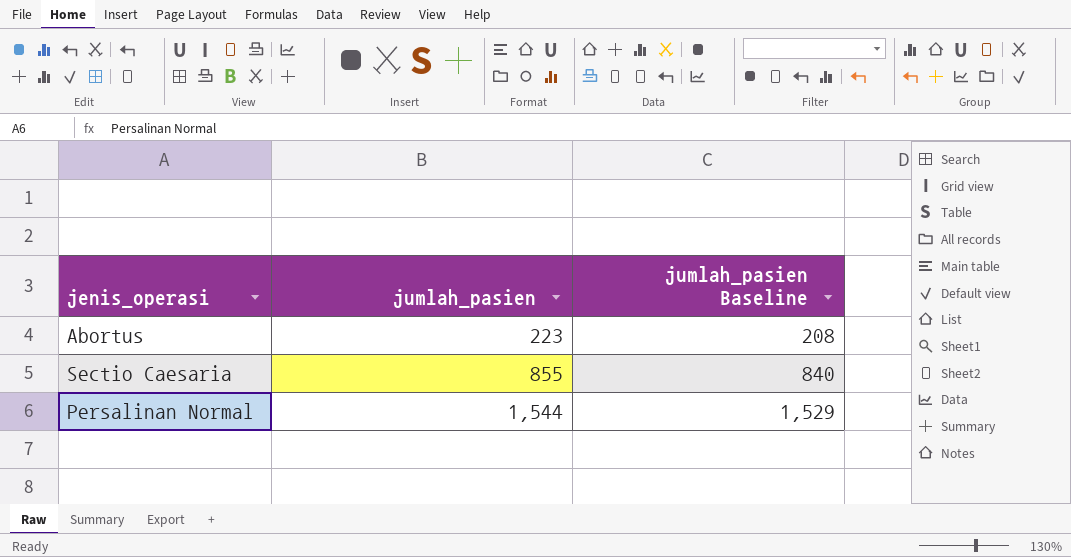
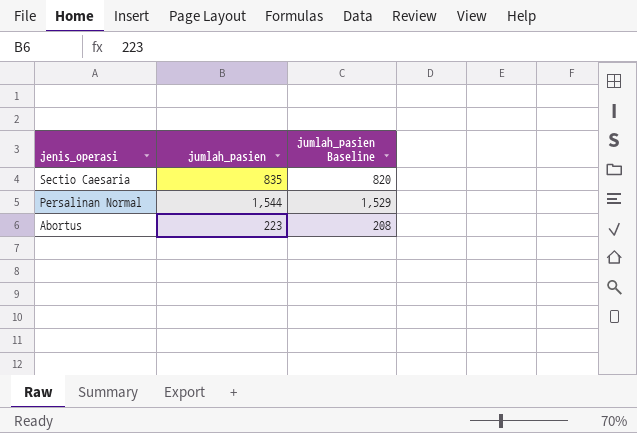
row order: jumlah_pasien ascending -> jenis_operasi descending
Sectio Caesaria | jumlah_pasien: 855 -> 835
Sectio Caesaria | jumlah_pasien Baseline: 840 -> 820

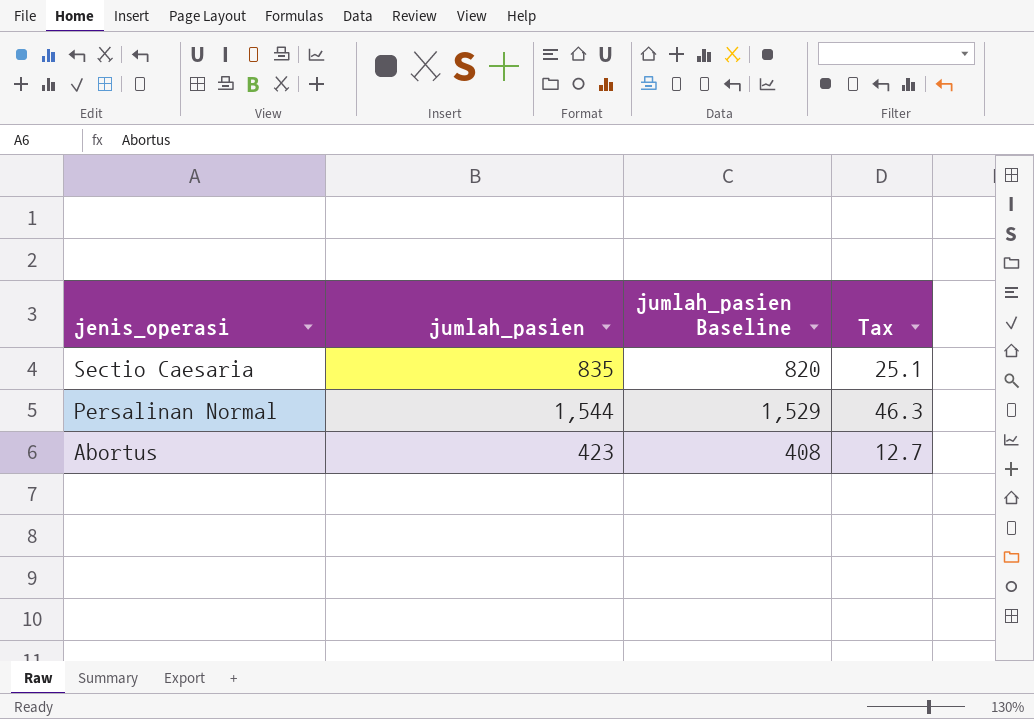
column Tax | formula: none -> [jumlah_pasien] * 0.03
Abortus | jumlah_pasien: 223 -> 423
Abortus | jumlah_pasien Baseline: 208 -> 408

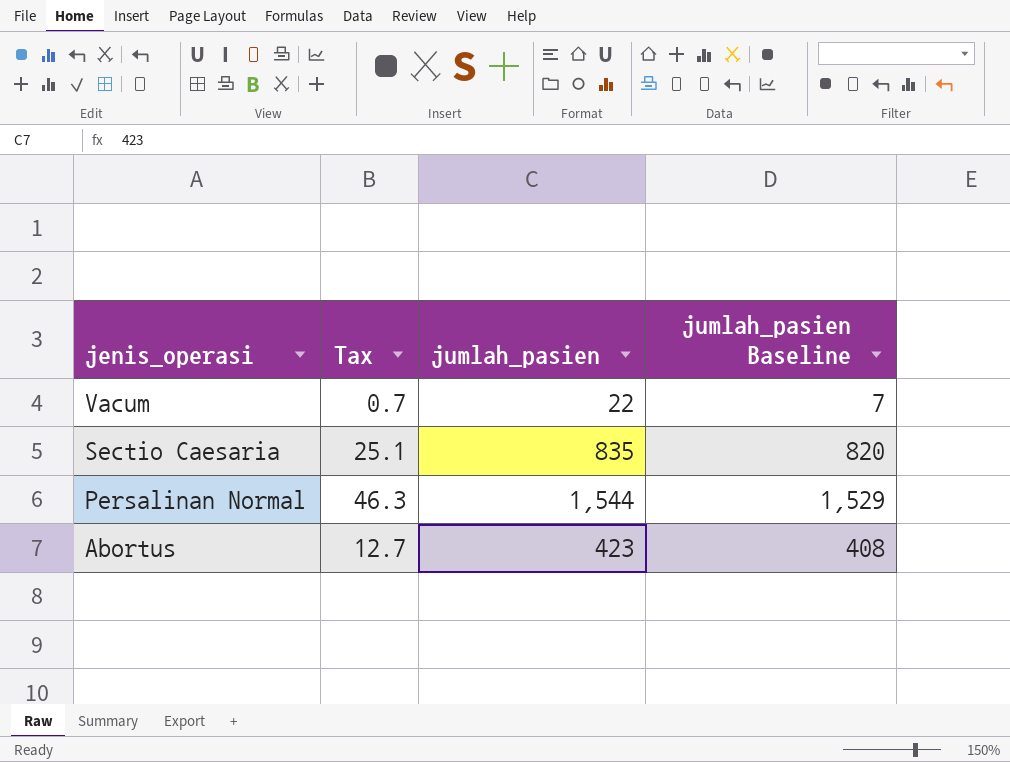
column Tax | position: 4 -> 2
row Vacum: none -> 0.7 | 22 | 7

